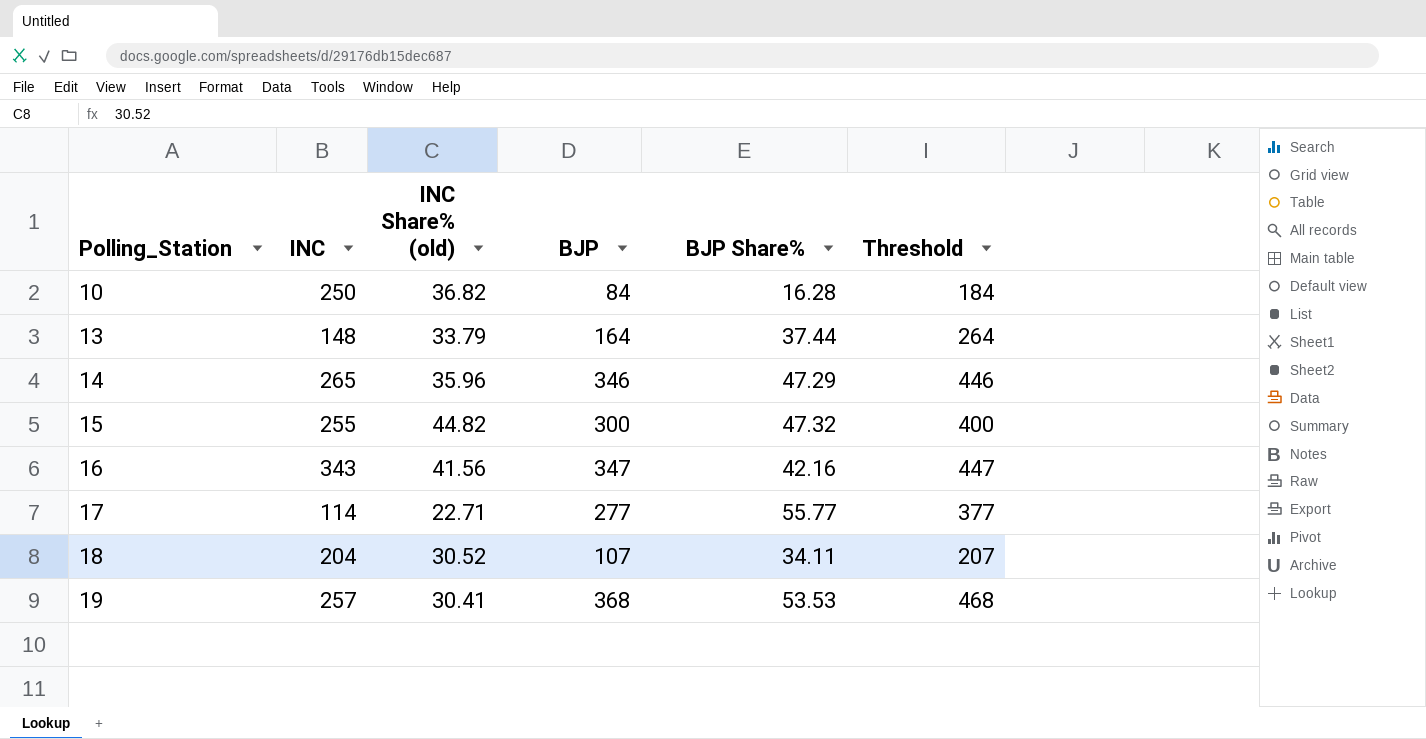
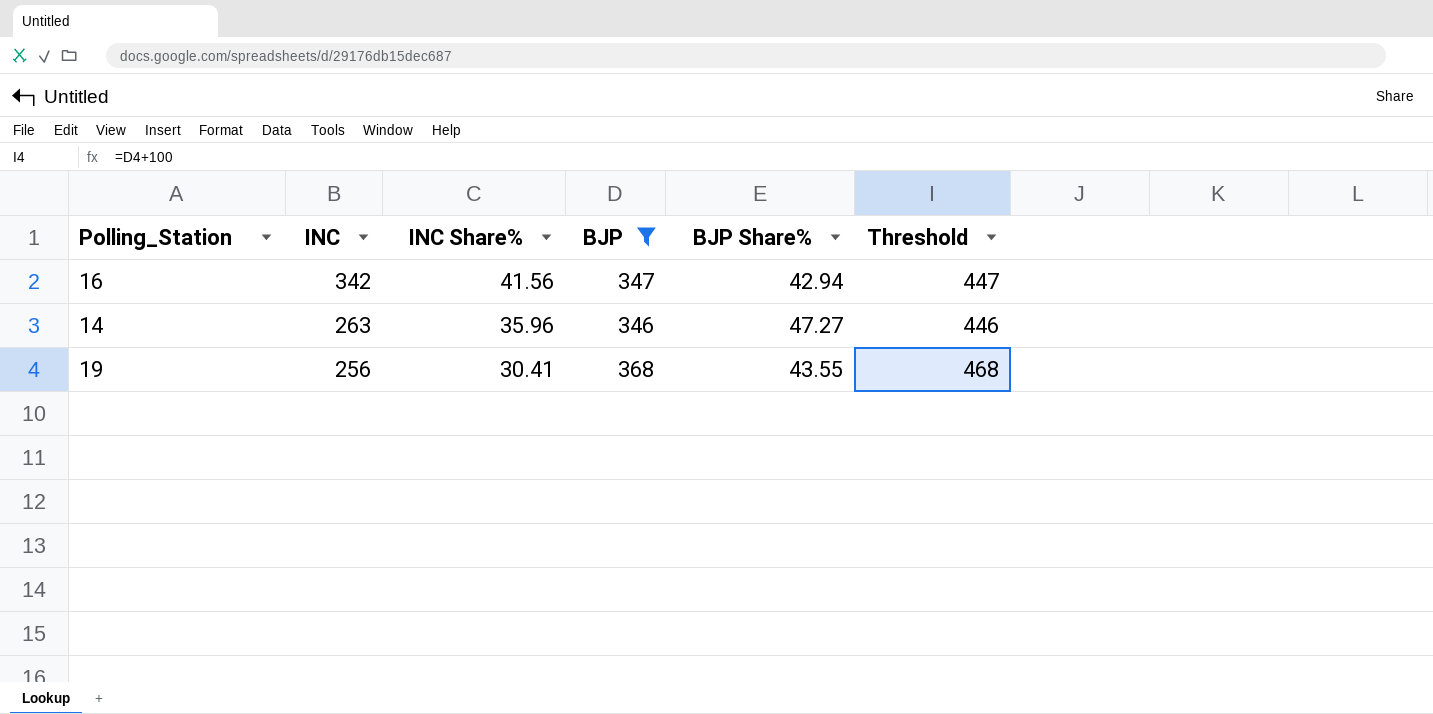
filter: none -> BJP >= 346
row order: Polling_Station ascending -> INC descending
column name: INC Share% (old) -> INC Share%
16 | INC: 343 -> 342
16 | BJP Share%: 42.16 -> 42.94
14 | INC: 265 -> 263
14 | BJP Share%: 47.29 -> 47.27
19 | INC: 257 -> 256
19 | BJP Share%: 53.53 -> 43.55

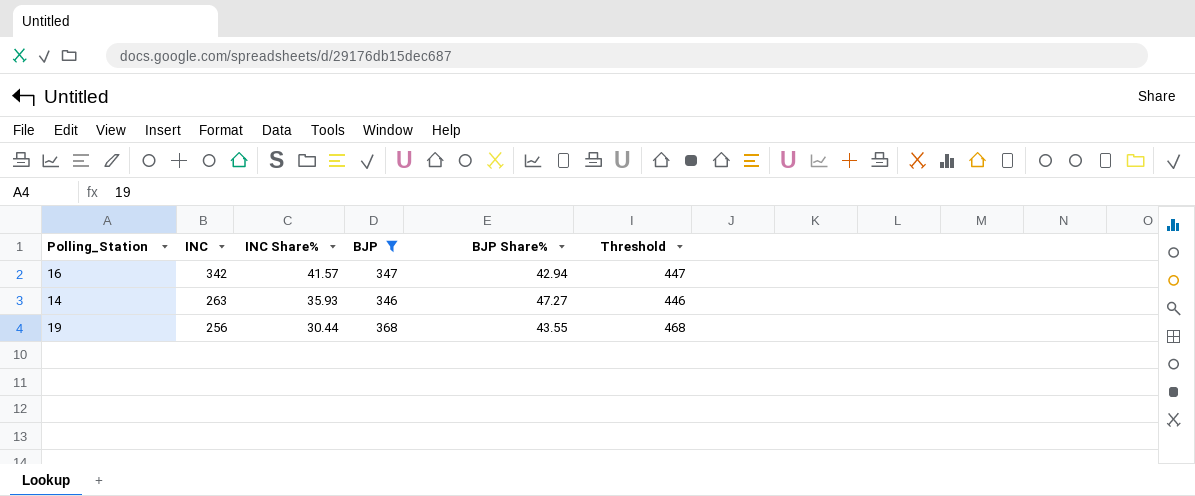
16 | INC Share%: 41.56 -> 41.57
14 | INC Share%: 35.96 -> 35.93
19 | INC Share%: 30.41 -> 30.44

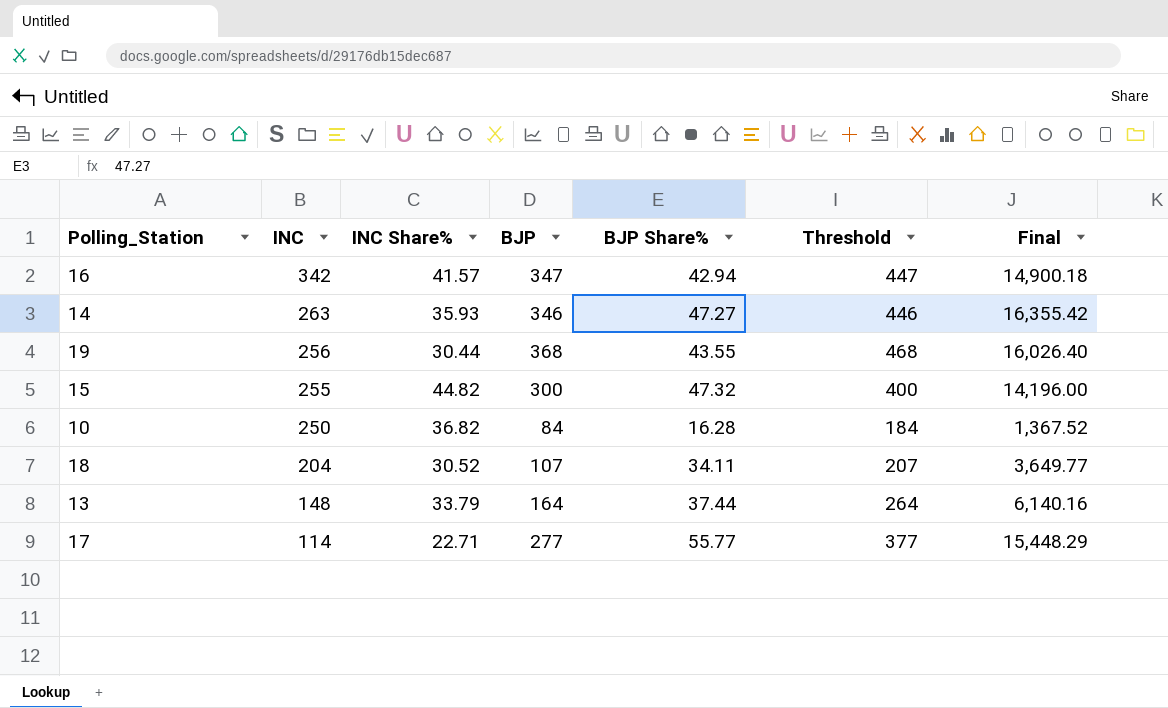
filter: BJP >= 346 -> none
column Final | formula: none -> [BJP] * [BJP Share%]

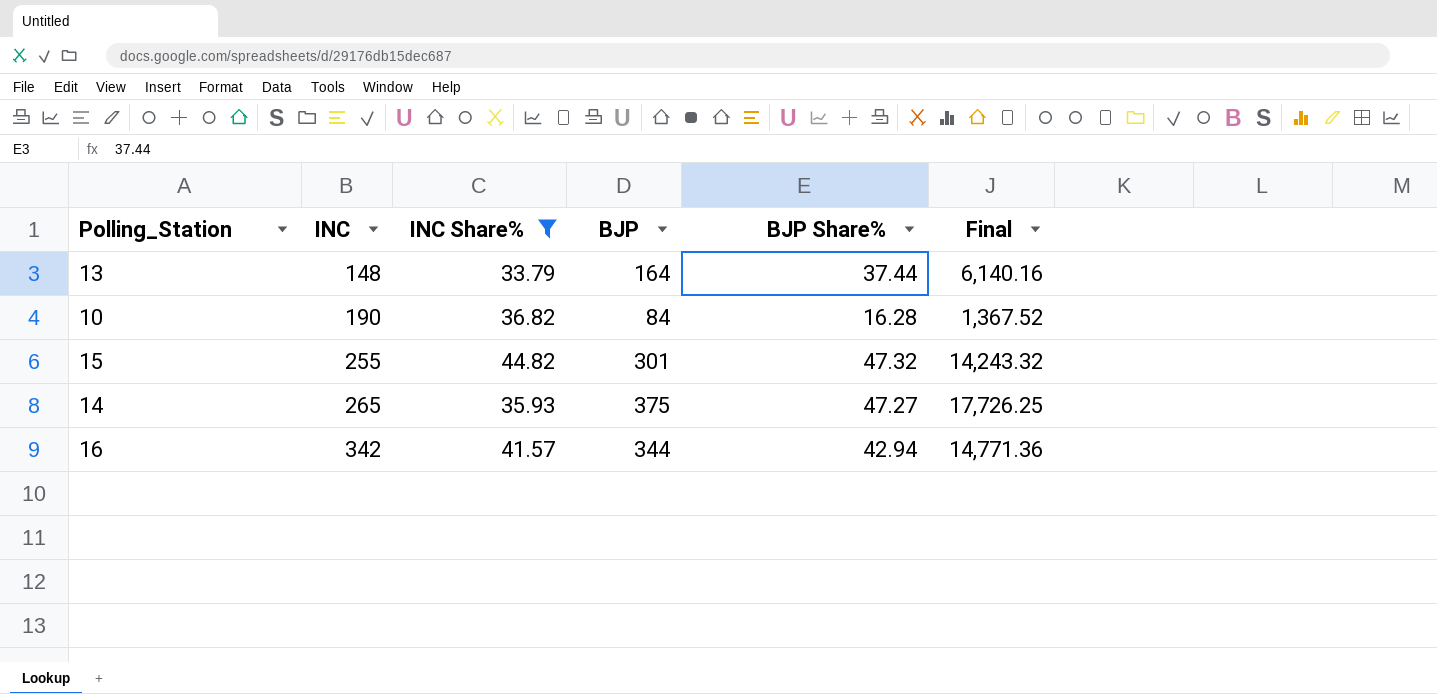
filter: none -> INC Share% >= 33.79
row order: INC descending -> INC ascending
column Threshold | formula: [BJP] + 100 -> none
10 | INC: 250 -> 190
15 | BJP: 300 -> 301
15 | Final: 14,196.00 -> 14,243.32
14 | INC: 263 -> 265
14 | BJP: 346 -> 375
14 | Final: 16,355.42 -> 17,726.25
16 | BJP: 347 -> 344
16 | Final: 14,900.18 -> 14,771.36

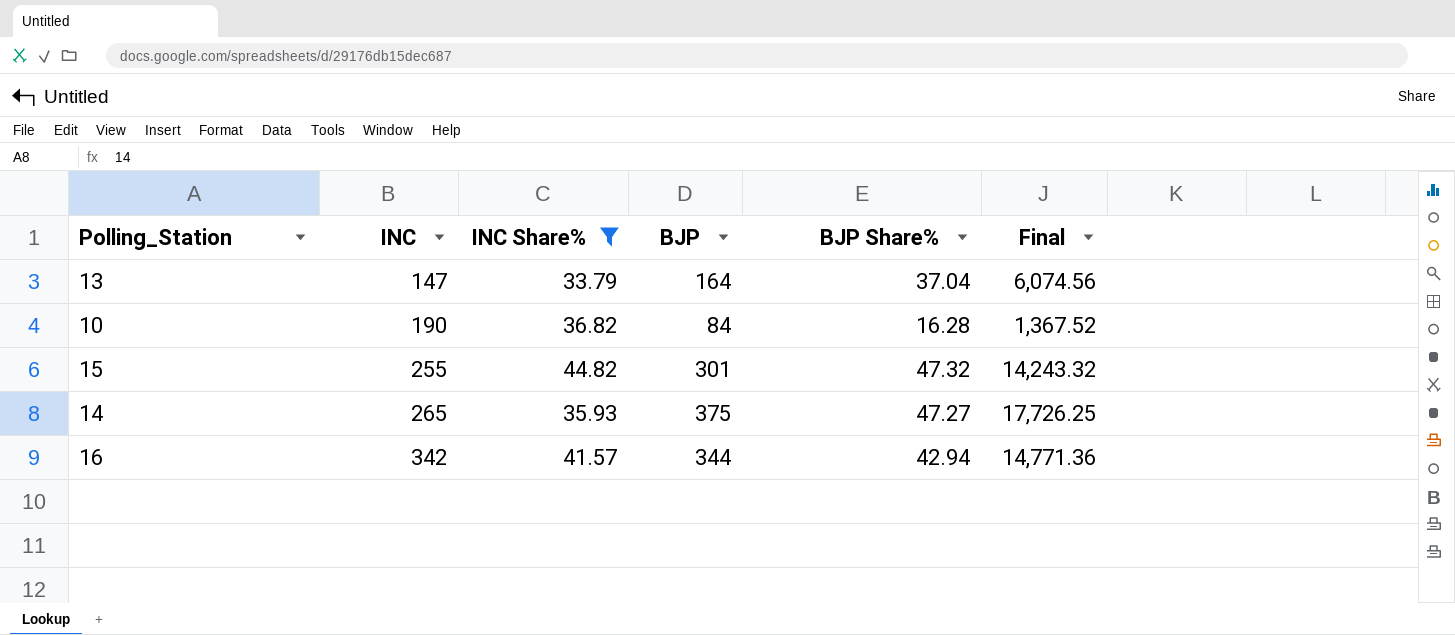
13 | INC: 148 -> 147
13 | BJP Share%: 37.44 -> 37.04
13 | Final: 6,140.16 -> 6,074.56

